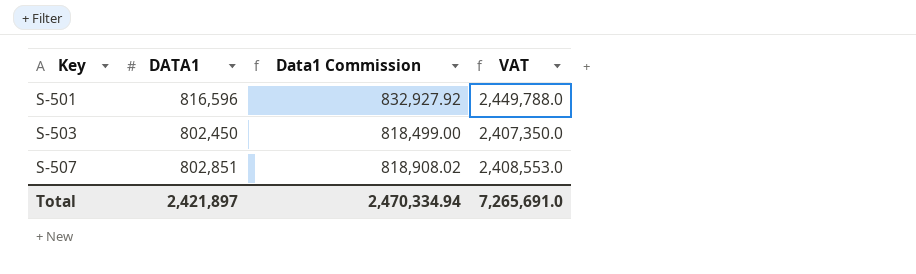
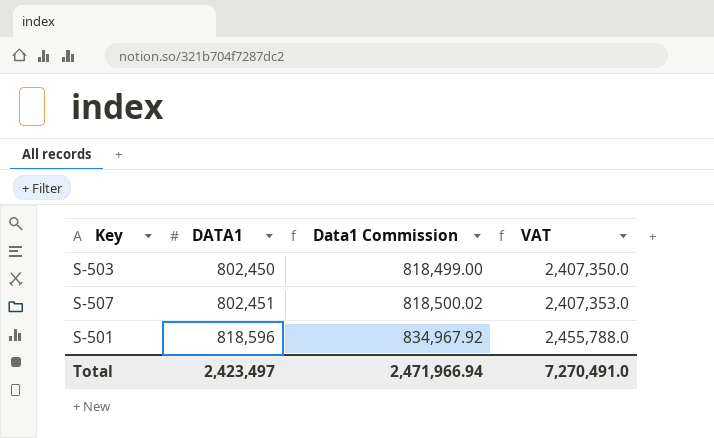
row order: Key ascending -> DATA1 ascending
S-507 | DATA1: 802,851 -> 802,451
S-507 | Data1 Commission: 818,908.02 -> 818,500.02
S-507 | VAT: 2,408,553.0 -> 2,407,353.0
S-501 | DATA1: 816,596 -> 818,596
S-501 | Data1 Commission: 832,927.92 -> 834,967.92
S-501 | VAT: 2,449,788.0 -> 2,455,788.0
Total | DATA1: 2,421,897 -> 2,423,497
Total | Data1 Commission: 2,470,334.94 -> 2,471,966.94
Total | VAT: 7,265,691.0 -> 7,270,491.0

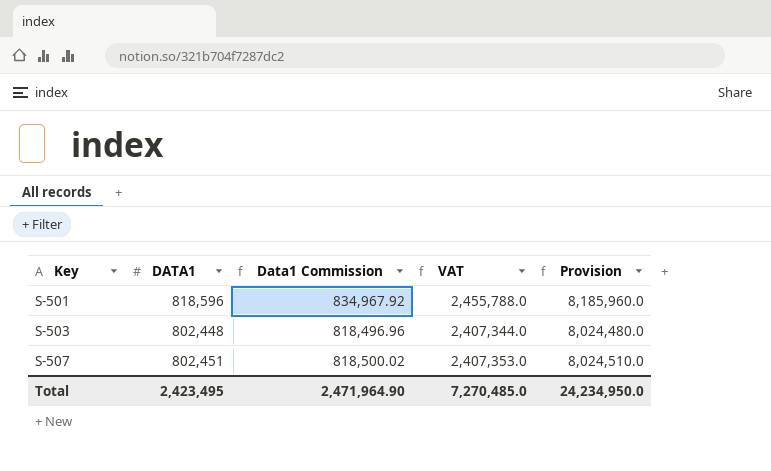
row order: DATA1 ascending -> Key ascending
column Provision | formula: none -> [DATA1] * 10
S-503 | DATA1: 802,450 -> 802,448
S-503 | Data1 Commission: 818,499.00 -> 818,496.96
S-503 | VAT: 2,407,350.0 -> 2,407,344.0
Total | DATA1: 2,423,497 -> 2,423,495
Total | Data1 Commission: 2,471,966.94 -> 2,471,964.90
Total | VAT: 7,270,491.0 -> 7,270,485.0

